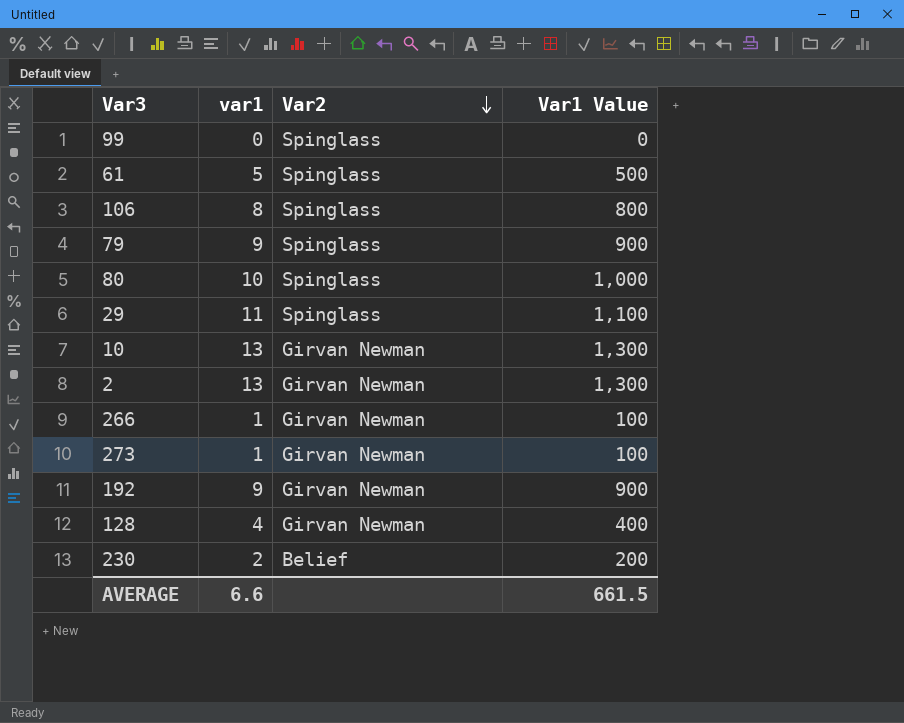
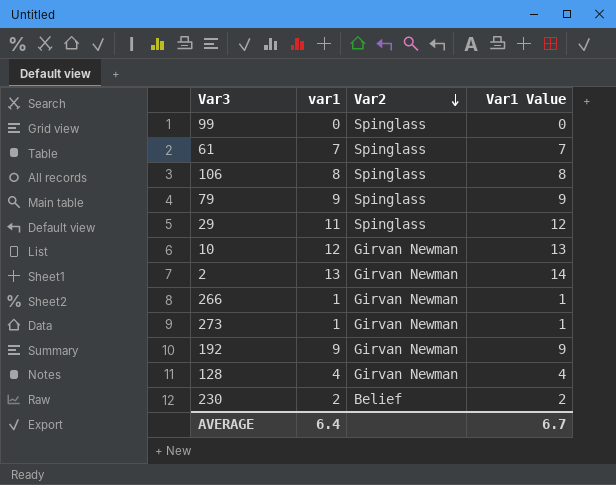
column Var1 Value | formula: [var1] * 100 -> [var1] * 1.05
row 80: 10 | Spinglass | 1,000 -> none
61 | var1: 5 -> 7
10 | var1: 13 -> 12
AVERAGE | var1: 6.6 -> 6.4
AVERAGE | Var1 Value: 661.5 -> 6.7

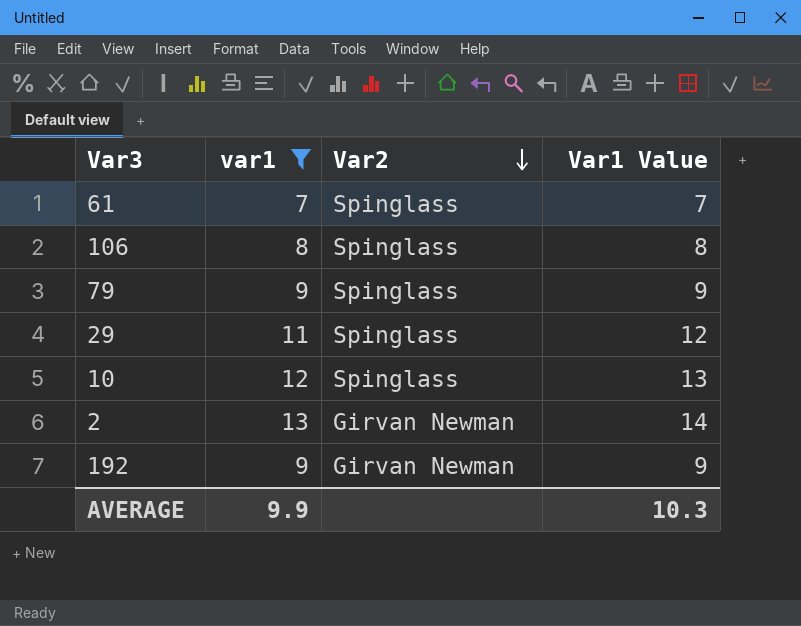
filter: none -> var1 >= 7
10 | Var2: Girvan Newman -> Spinglass
AVERAGE | var1: 6.4 -> 9.9
AVERAGE | Var1 Value: 6.7 -> 10.3

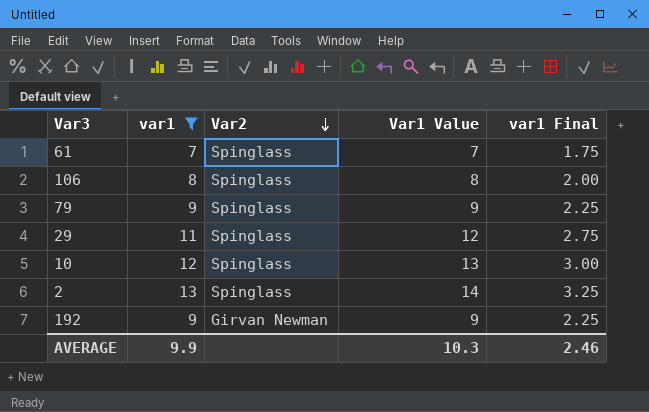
column var1 Final | formula: none -> [var1] * 0.25
2 | Var2: Girvan Newman -> Spinglass

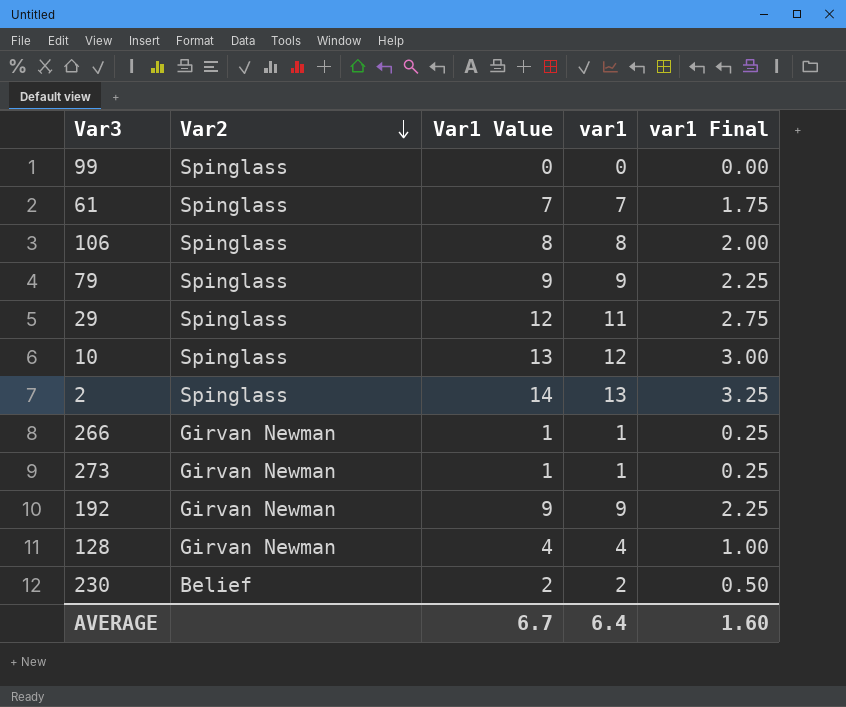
filter: var1 >= 7 -> none
column var1 | position: 2 -> 4
AVERAGE | Var1 Value: 10.3 -> 6.7
AVERAGE | var1: 9.9 -> 6.4
AVERAGE | var1 Final: 2.46 -> 1.60

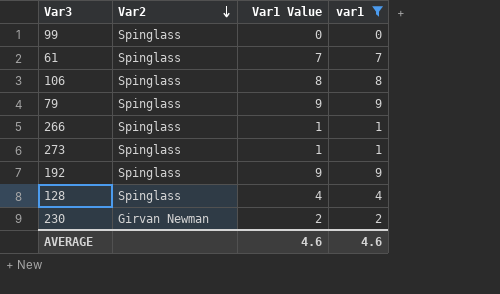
filter: none -> var1 <= 9
column var1 Final | formula: [var1] * 0.25 -> none
266 | Var2: Girvan Newman -> Spinglass
273 | Var2: Girvan Newman -> Spinglass
192 | Var2: Girvan Newman -> Spinglass
128 | Var2: Girvan Newman -> Spinglass
230 | Var2: Belief -> Girvan Newman
AVERAGE | Var1 Value: 6.7 -> 4.6
AVERAGE | var1: 6.4 -> 4.6

